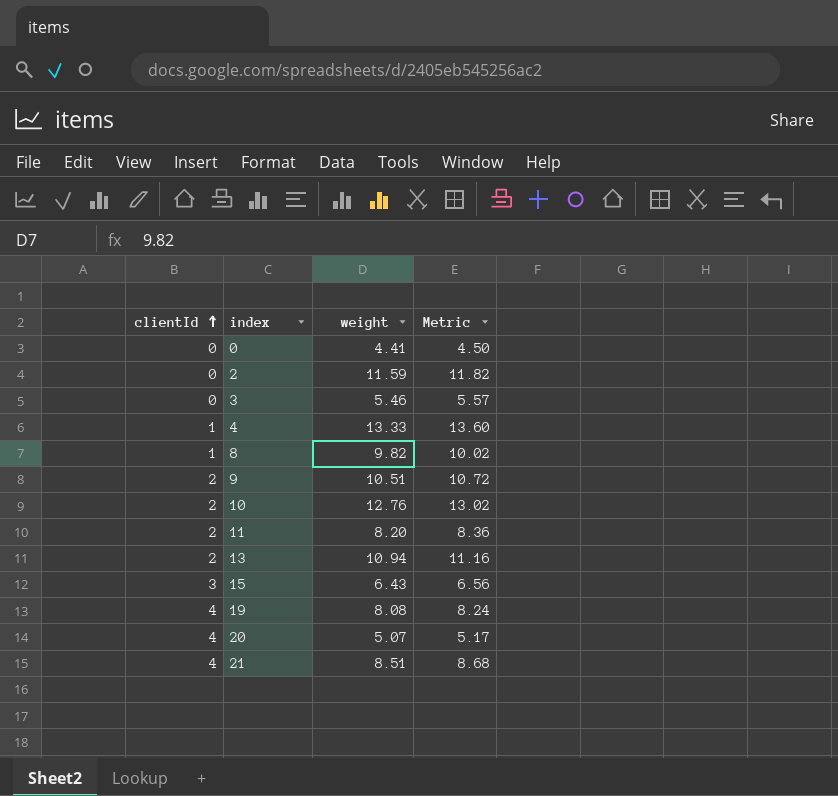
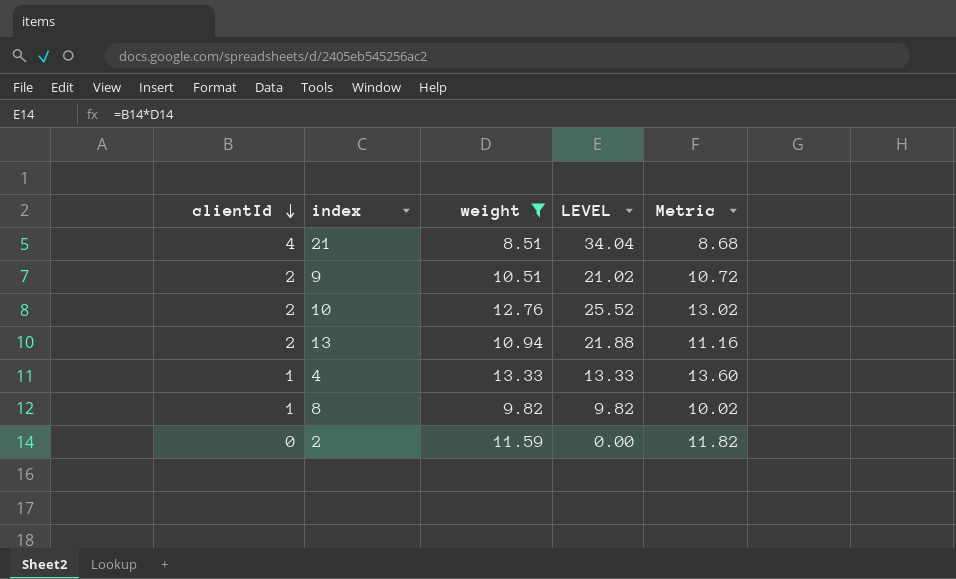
filter: none -> weight >= 8.51
row order: clientId ascending -> clientId descending
column LEVEL | formula: none -> [clientId] * [weight]

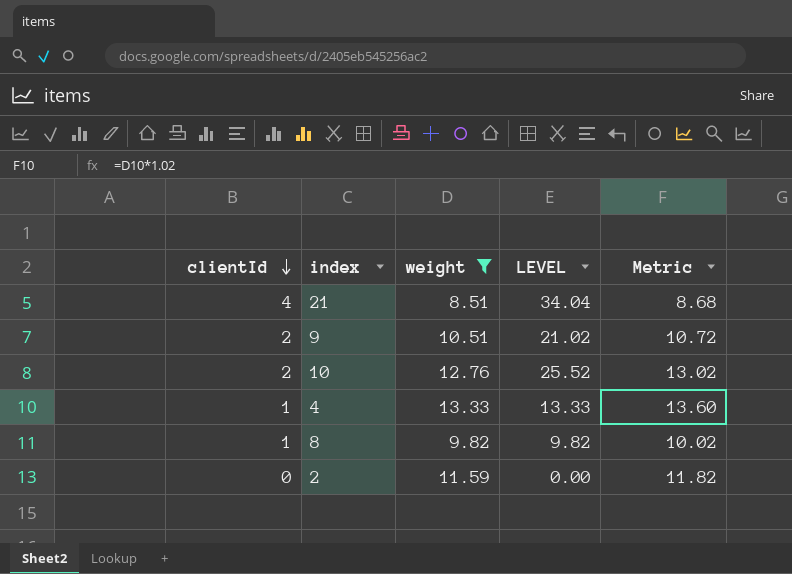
row 13: 2 | 10.94 | 21.88 | 11.16 -> none

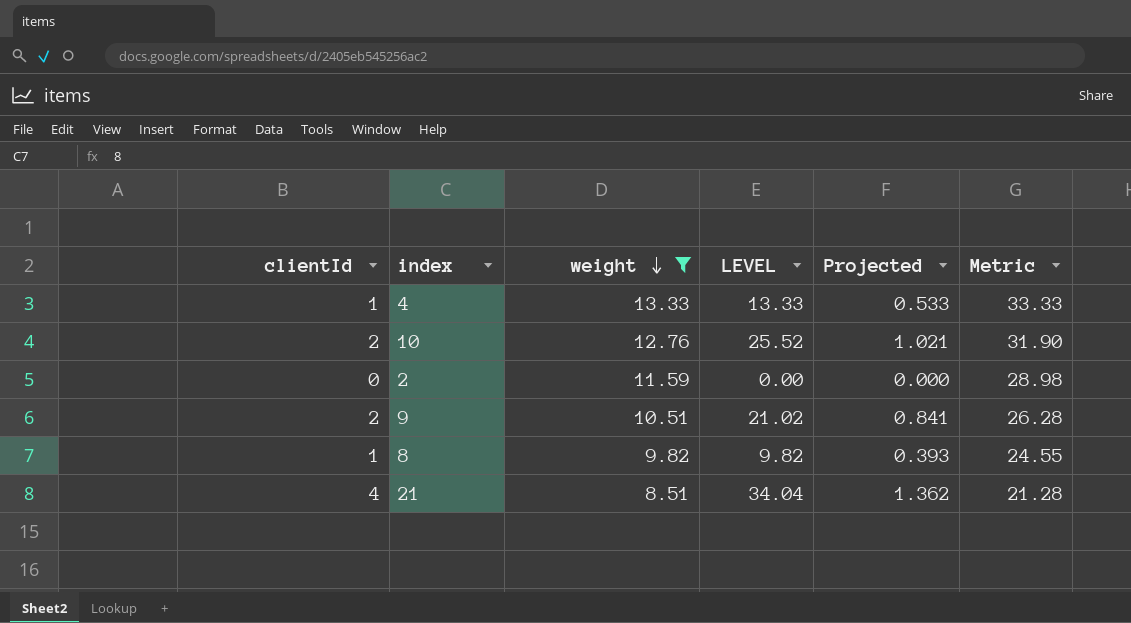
row order: clientId descending -> weight descending
column Projected | formula: none -> [LEVEL] * 0.04
column Metric | formula: [weight] * 1.02 -> [weight] * 2.5

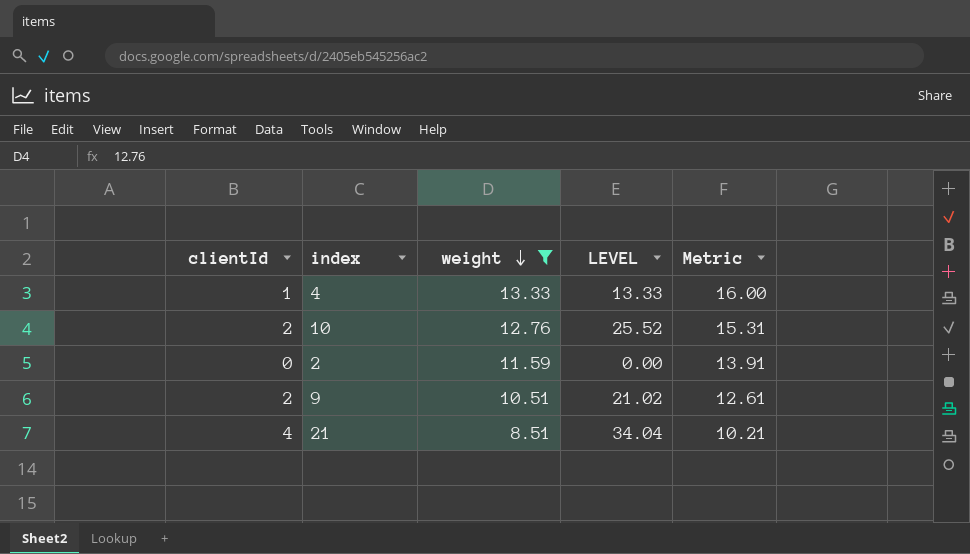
column Projected | formula: [LEVEL] * 0.04 -> none
column Metric | formula: [weight] * 2.5 -> [weight] * 1.2
row 8: 1 | 9.82 | 9.82 | 0.393 | 24.55 -> none

